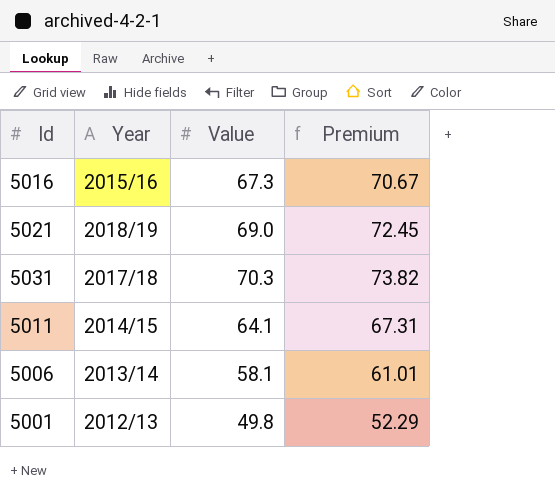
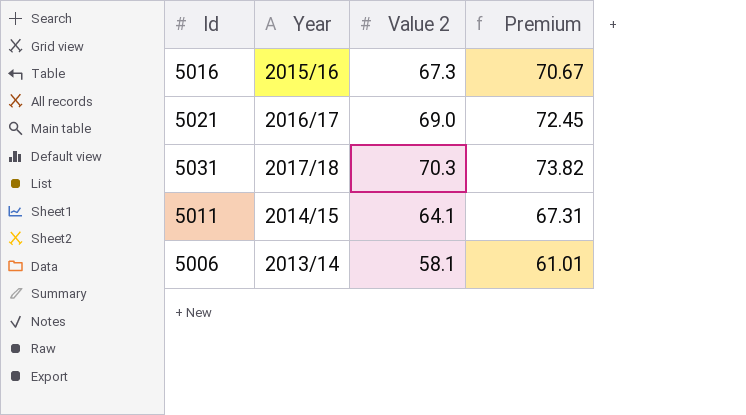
column name: Value -> Value 2
row 5001: 2012/13 | 49.8 | 52.29 -> none
5021 | Year: 2018/19 -> 2016/17

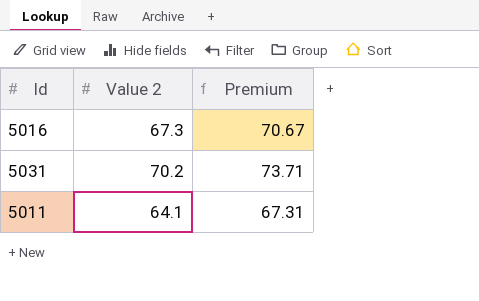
column Year | position: 2 -> none
row 5021: 2016/17 | 69.0 | 72.45 -> none
row 5006: 2013/14 | 58.1 | 61.01 -> none
5031 | Value 2: 70.3 -> 70.2
5031 | Premium: 73.82 -> 73.71

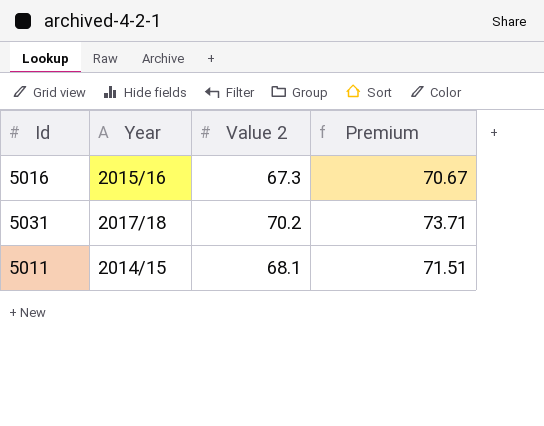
column Year | position: none -> 2
5011 | Value 2: 64.1 -> 68.1
5011 | Premium: 67.31 -> 71.51

